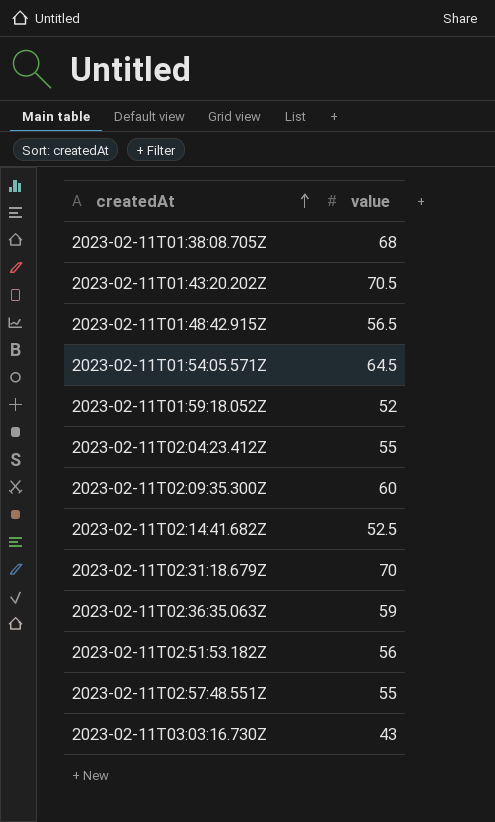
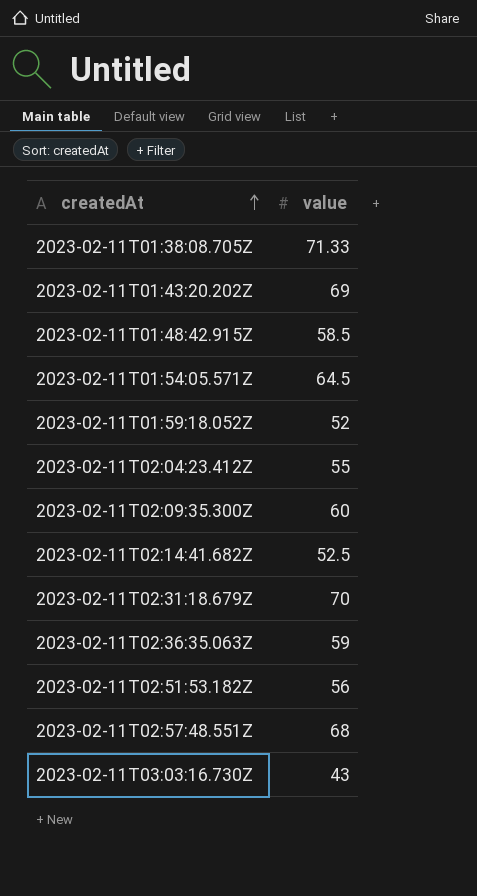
2023-02-11T01:38:08.705Z | value: 68 -> 71.33
2023-02-11T01:43:20.202Z | value: 70.5 -> 69
2023-02-11T01:48:42.915Z | value: 56.5 -> 58.5
2023-02-11T02:57:48.551Z | value: 55 -> 68

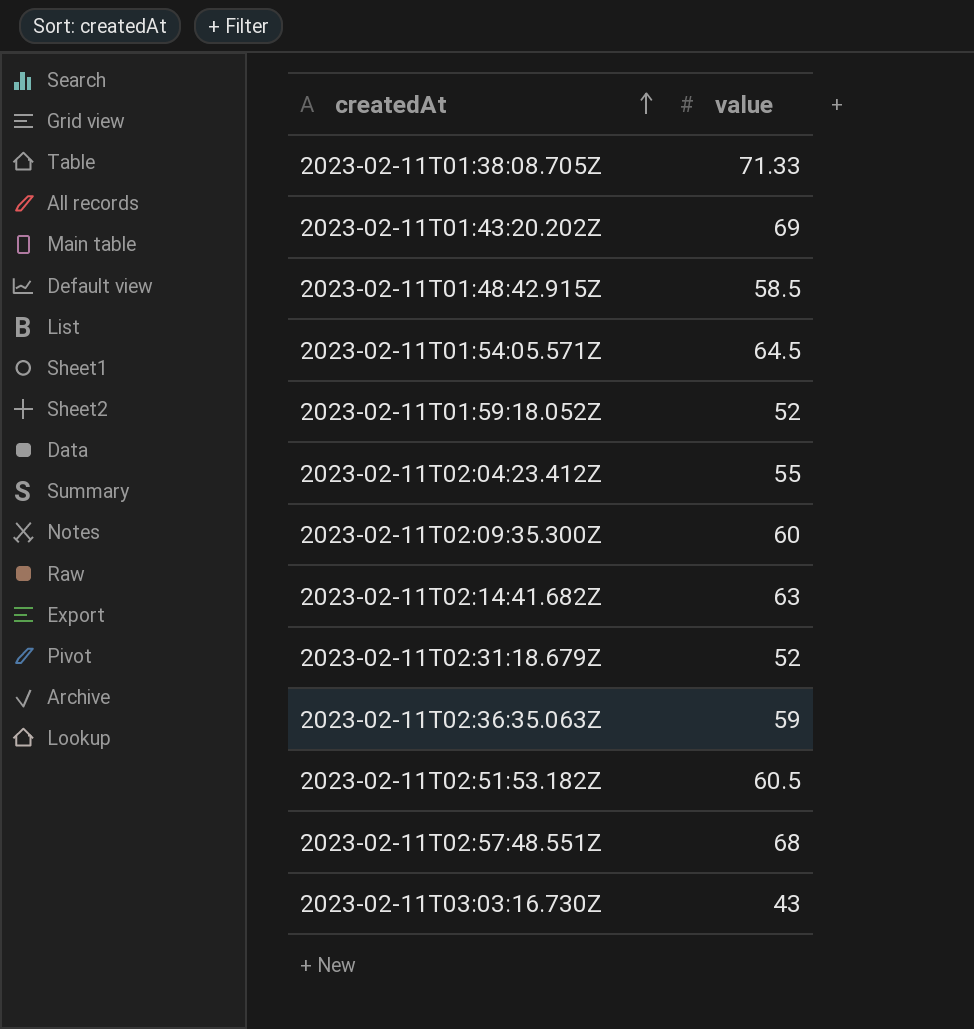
2023-02-11T02:14:41.682Z | value: 52.5 -> 63
2023-02-11T02:31:18.679Z | value: 70 -> 52
2023-02-11T02:51:53.182Z | value: 56 -> 60.5

